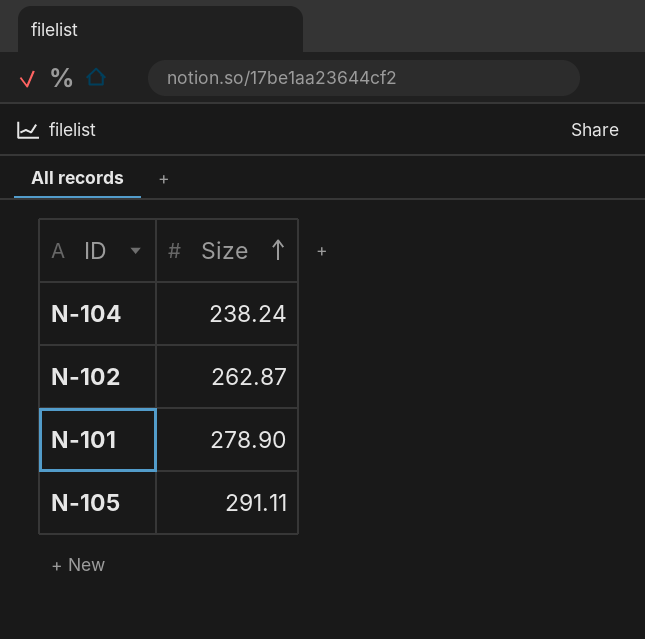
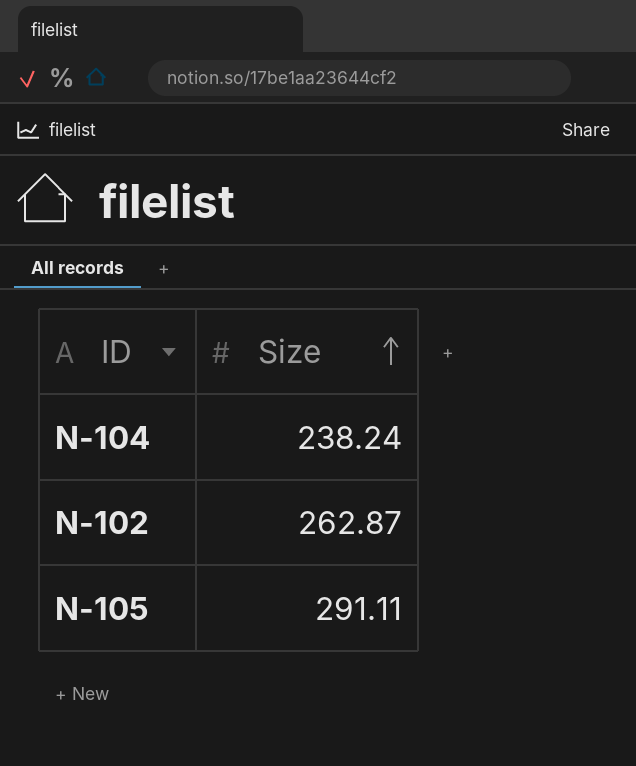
row N-101: 278.90 -> none

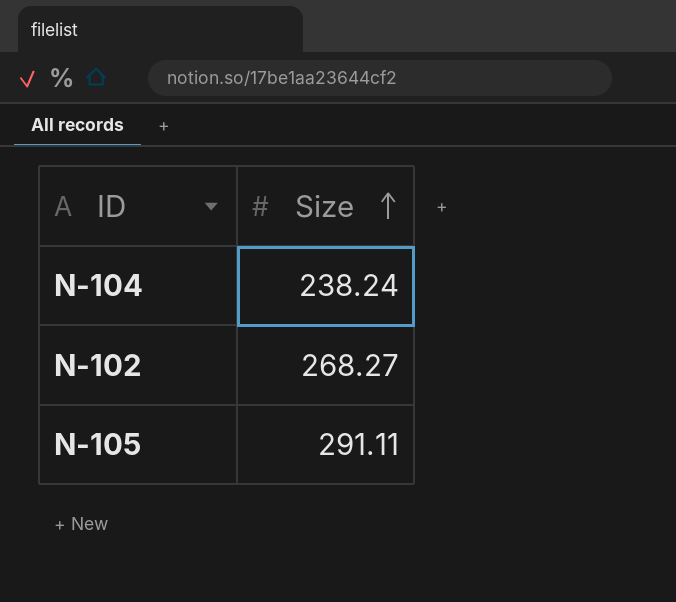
N-102 | Size: 262.87 -> 268.27

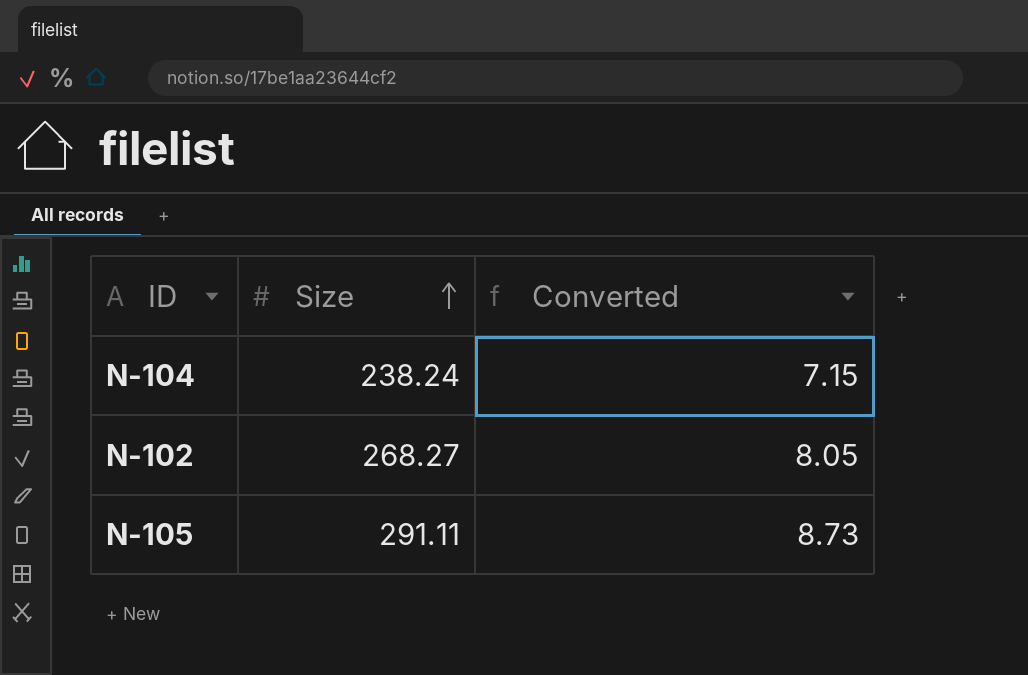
column Converted | formula: none -> [Size] * 0.03

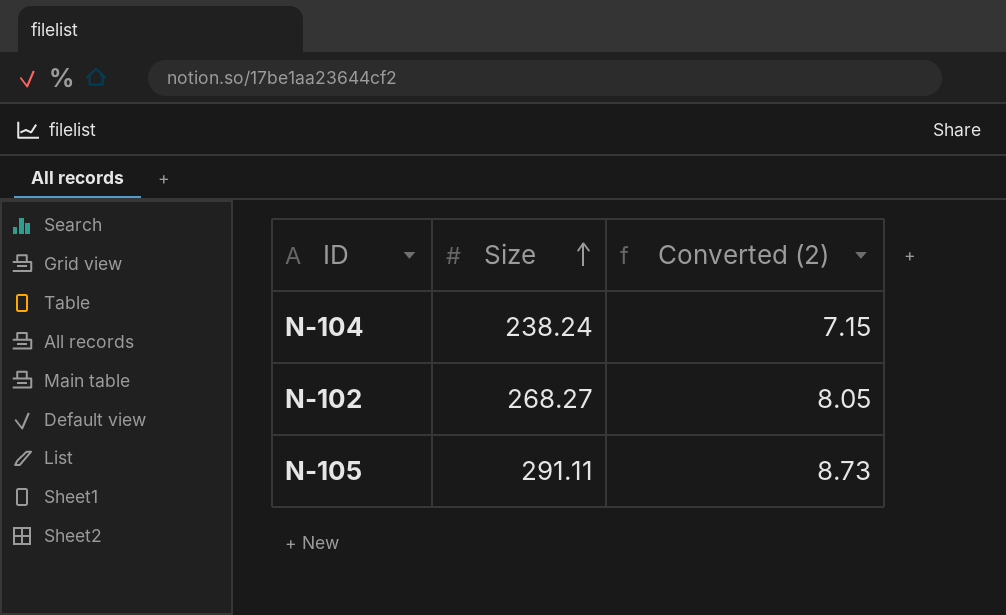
column name: Converted -> Converted (2)

